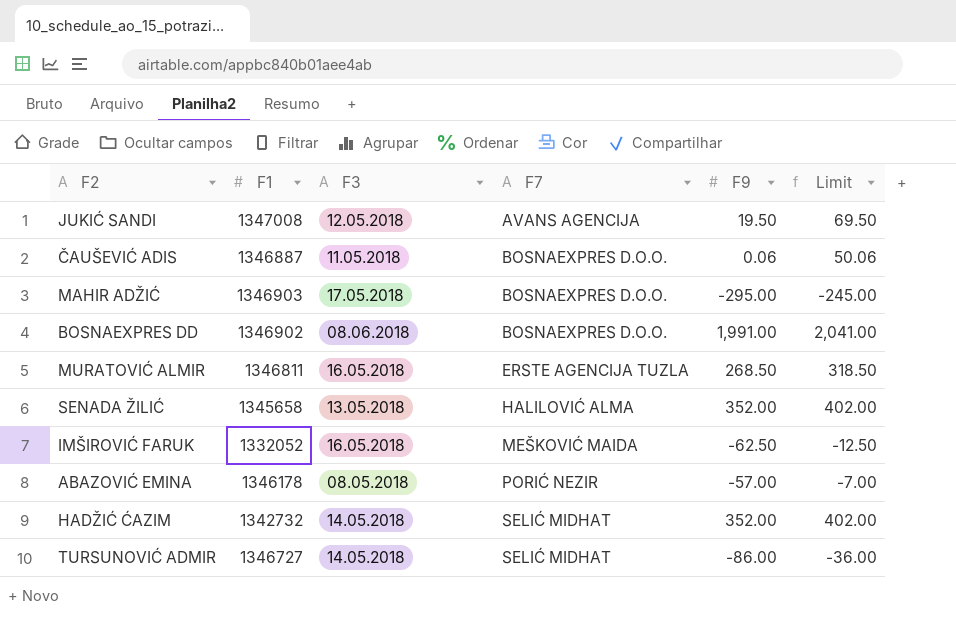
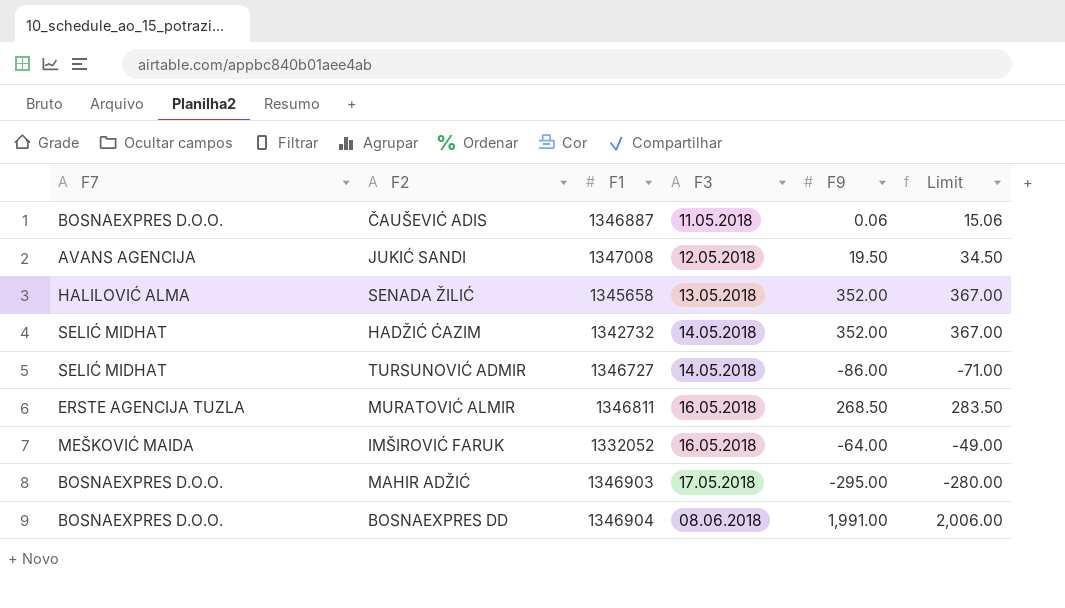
row order: F7 ascending -> F3 ascending
column F7 | position: 4 -> 1
column Limit | formula: [F9] + 50 -> [F9] + 15
row ABAZOVIĆ EMINA: 1346178 | 08.05.2018 | PORIĆ NEZIR | -57.00 | -7.00 -> none
IMŠIROVIĆ FARUK | F9: -62.50 -> -64.00
BOSNAEXPRES DD | F1: 1346902 -> 1346904

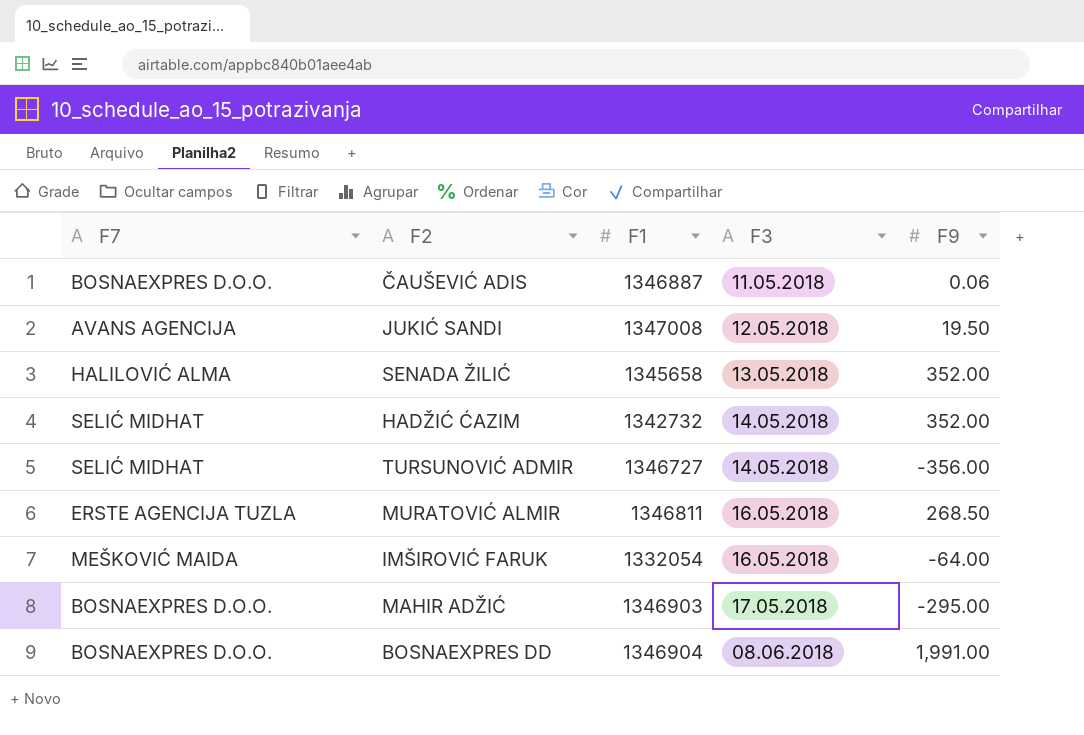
column Limit | formula: [F9] + 15 -> none
TURSUNOVIĆ ADMIR | F9: -86.00 -> -356.00
IMŠIROVIĆ FARUK | F1: 1332052 -> 1332054

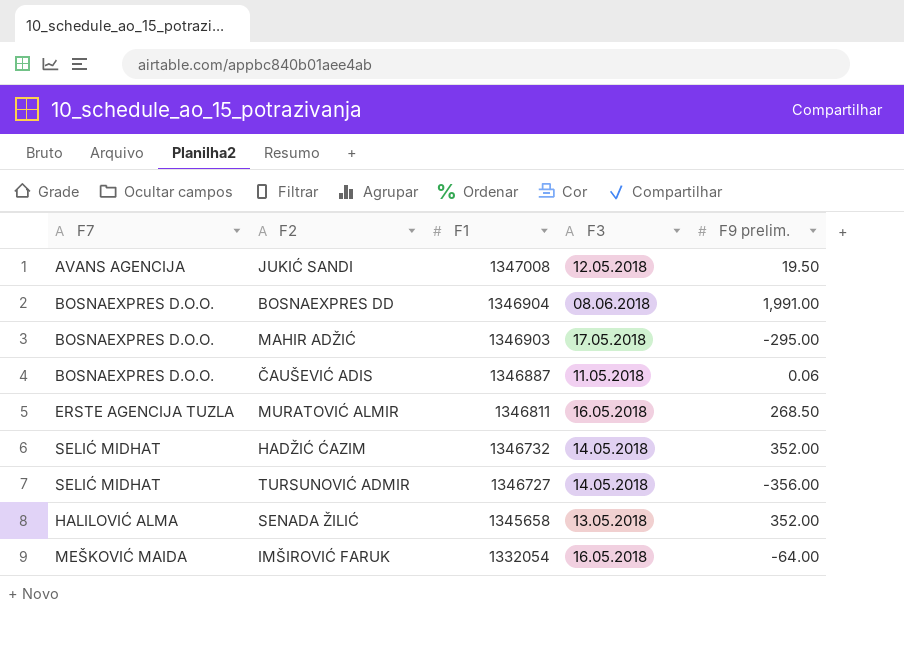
row order: F3 ascending -> F1 descending
column name: F9 -> F9 prelim.
HADŽIĆ ĆAZIM | F1: 1342732 -> 1346732

